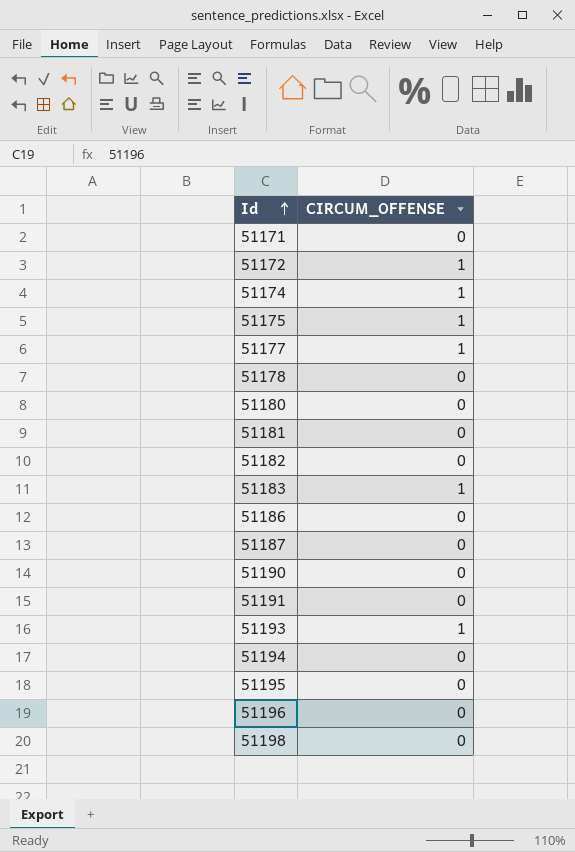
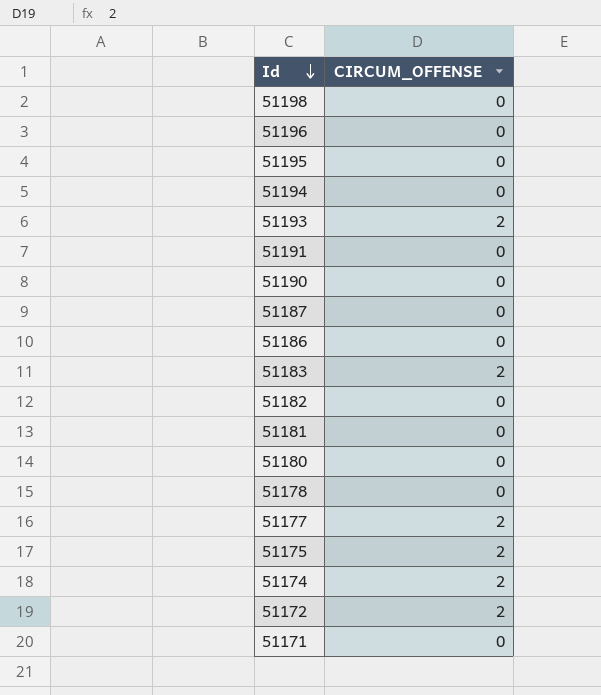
row order: Id ascending -> Id descending
51193 | CIRCUM_OFFENSE: 1 -> 2
51183 | CIRCUM_OFFENSE: 1 -> 2
51177 | CIRCUM_OFFENSE: 1 -> 2
51175 | CIRCUM_OFFENSE: 1 -> 2
51174 | CIRCUM_OFFENSE: 1 -> 2
51172 | CIRCUM_OFFENSE: 1 -> 2

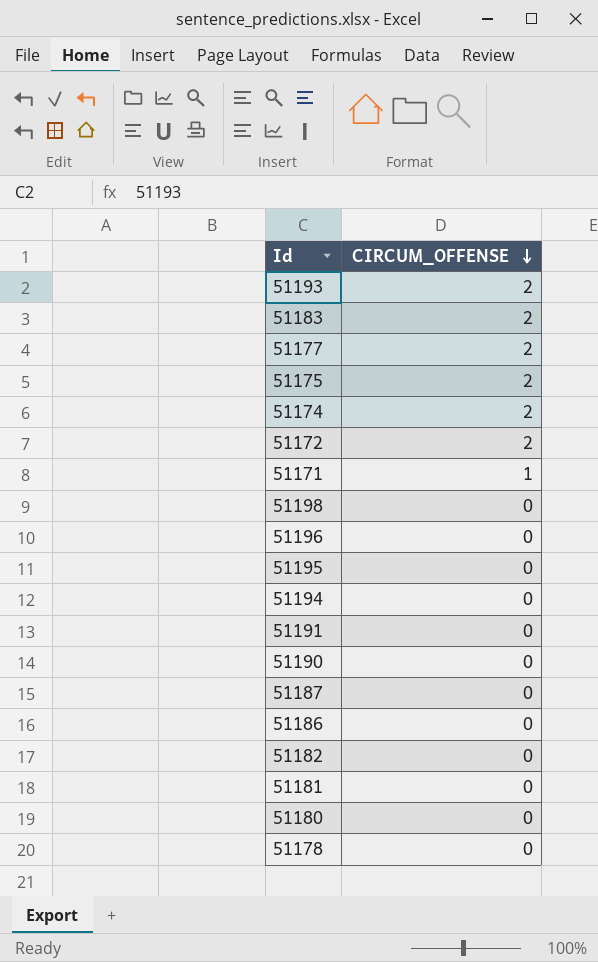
row order: Id descending -> CIRCUM_OFFENSE descending
51171 | CIRCUM_OFFENSE: 0 -> 1

